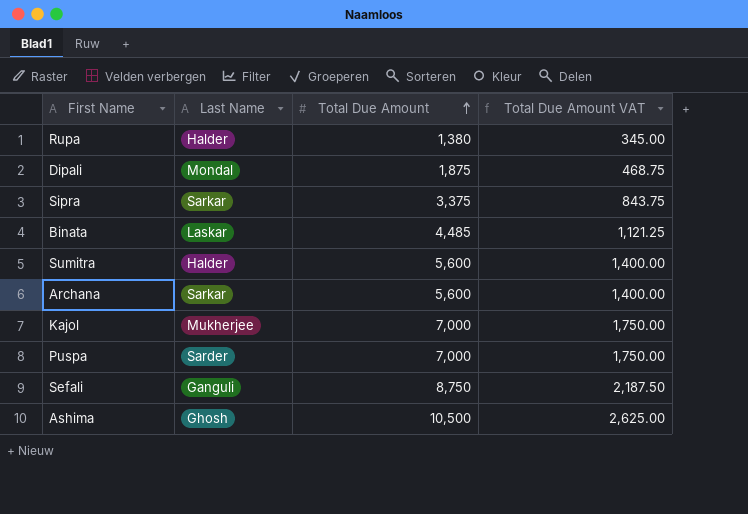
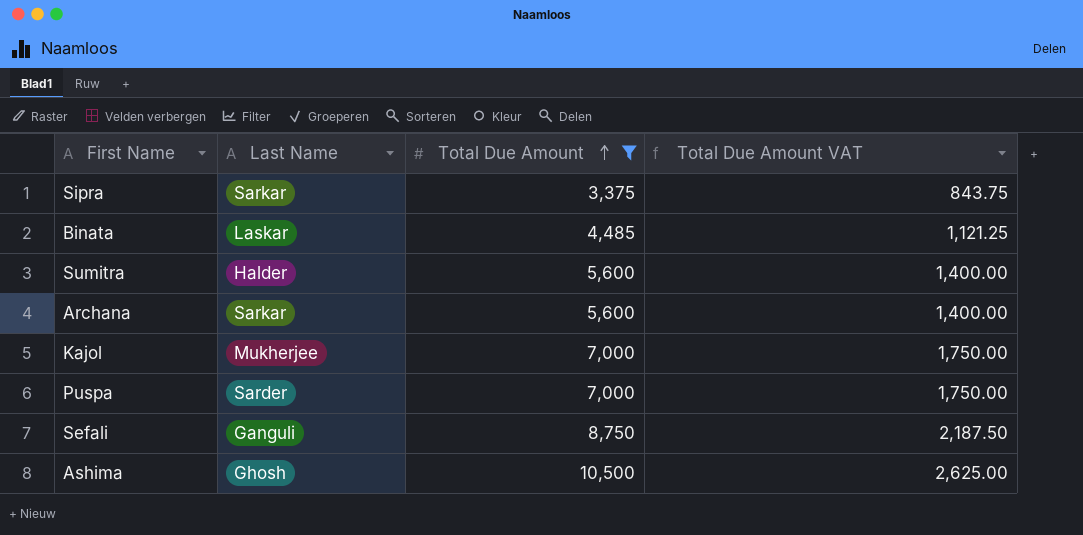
filter: none -> Total Due Amount >= 3,375

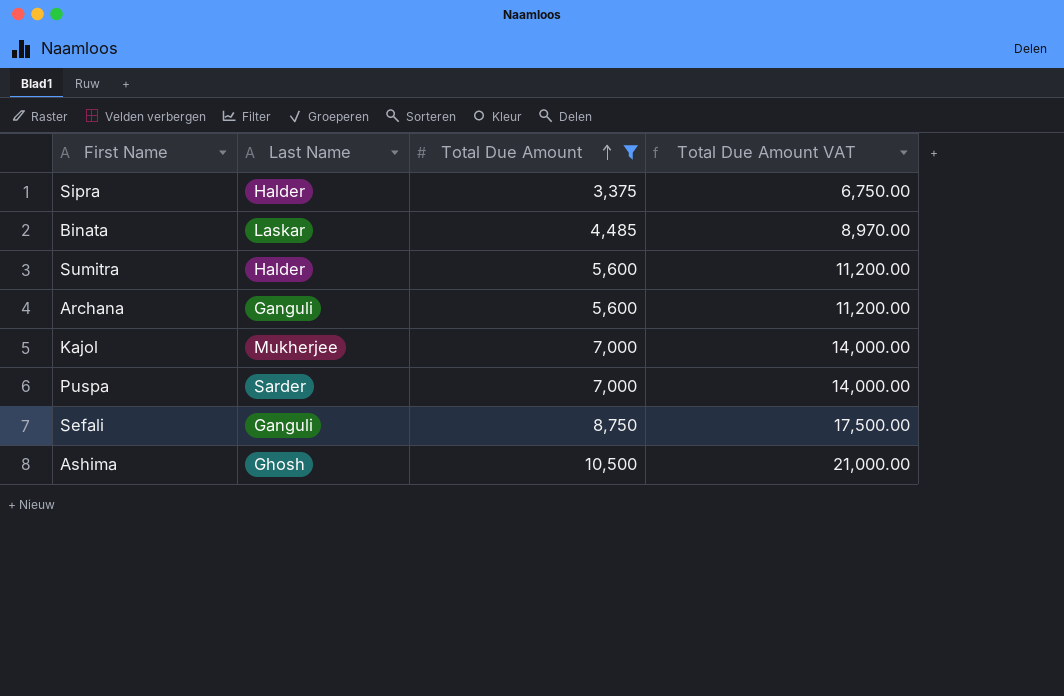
column Total Due Amount VAT | formula: [Total Due Amount] * 0.25 -> [Total Due Amount] * 2
Sipra | Last Name: Sarkar -> Halder
Archana | Last Name: Sarkar -> Ganguli

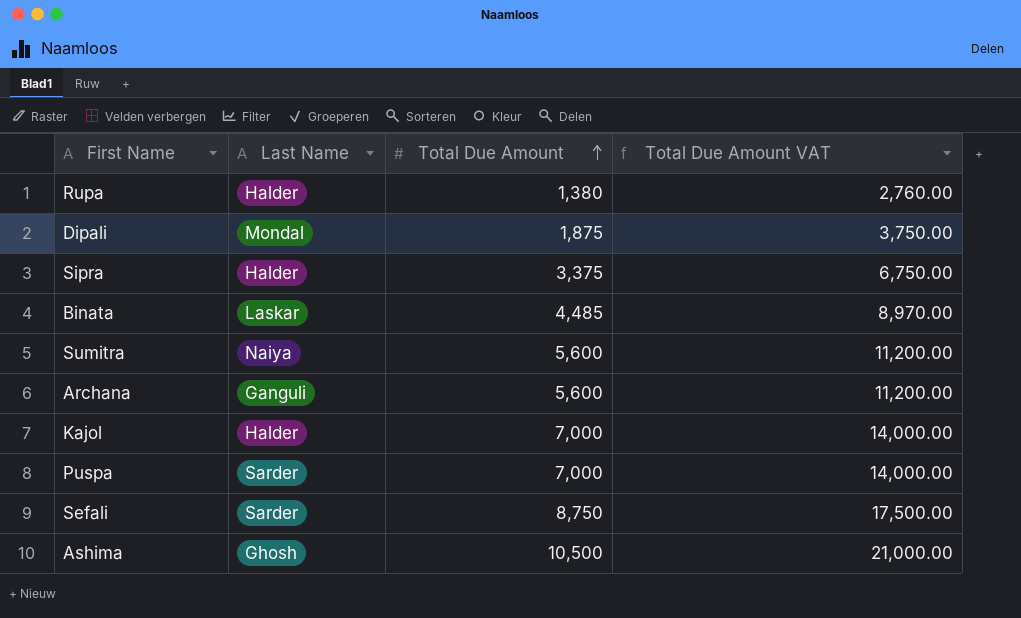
filter: Total Due Amount >= 3,375 -> none
Sumitra | Last Name: Halder -> Naiya
Kajol | Last Name: Mukherjee -> Halder
Sefali | Last Name: Ganguli -> Sarder

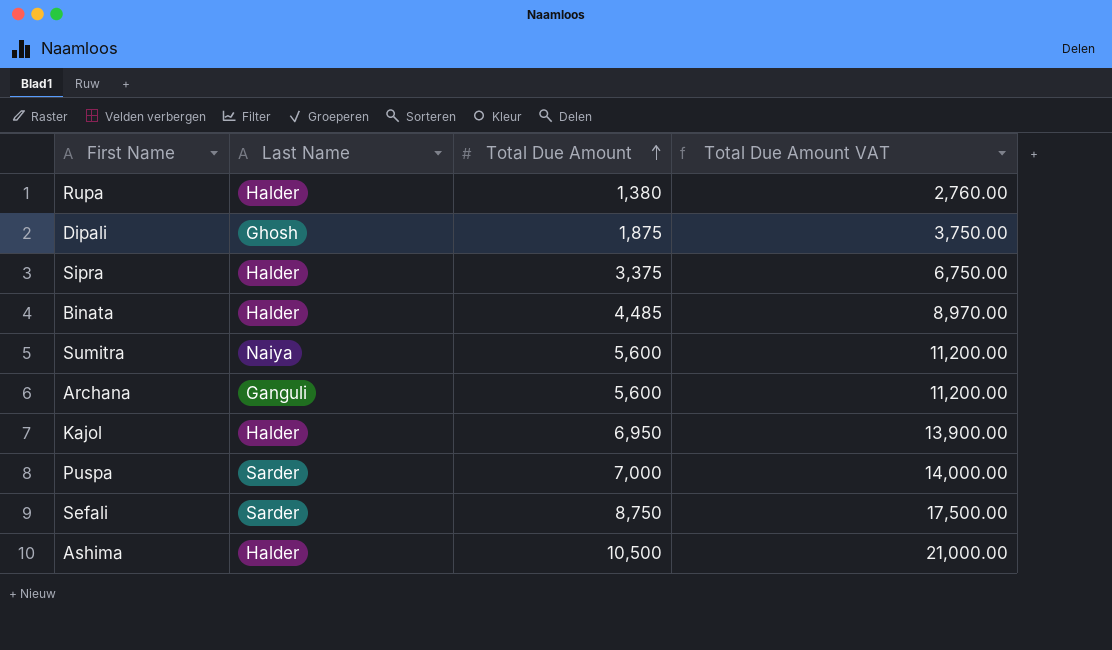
Dipali | Last Name: Mondal -> Ghosh
Binata | Last Name: Laskar -> Halder
Kajol | Total Due Amount: 7,000 -> 6,950
Kajol | Total Due Amount VAT: 14,000.00 -> 13,900.00
Ashima | Last Name: Ghosh -> Halder

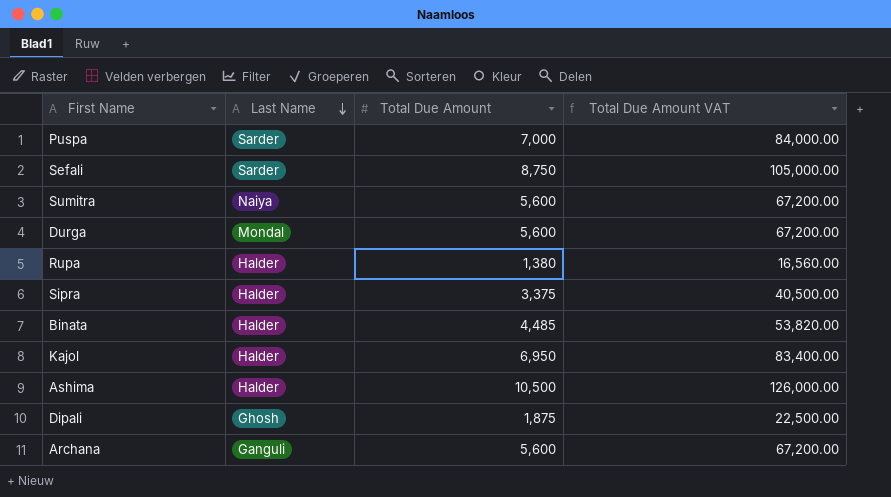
row order: Total Due Amount ascending -> Last Name descending
column Total Due Amount VAT | formula: [Total Due Amount] * 2 -> [Total Due Amount] * 12
row Durga: none -> Mondal | 5,600 | 67,200.00

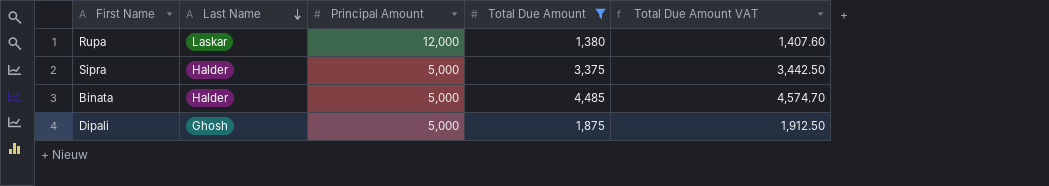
filter: none -> Total Due Amount <= 4,485
column Principal Amount | position: none -> 3
column Total Due Amount VAT | formula: [Total Due Amount] * 12 -> [Total Due Amount] * 1.02
Rupa | Last Name: Halder -> Laskar

